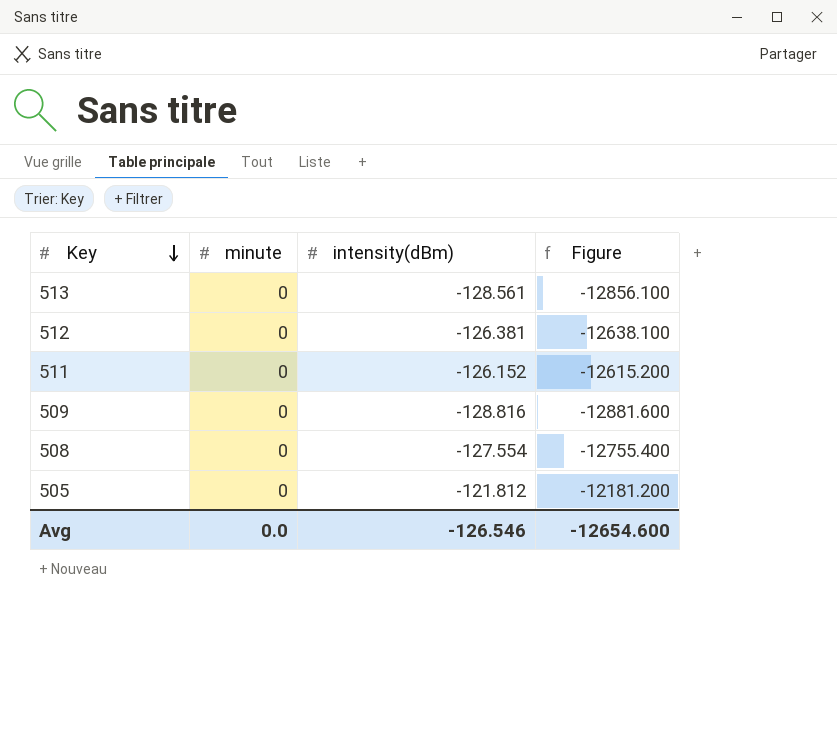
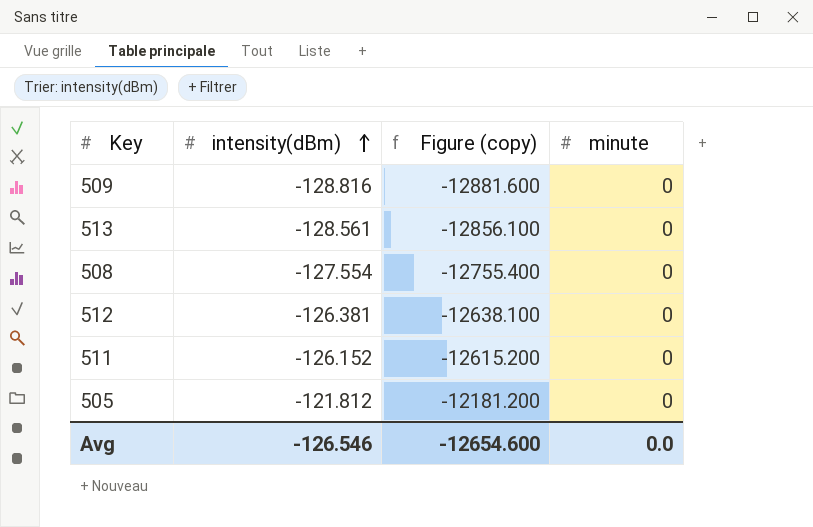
row order: Key descending -> intensity(dBm) ascending
column name: Figure -> Figure (copy)
column minute | position: 2 -> 4

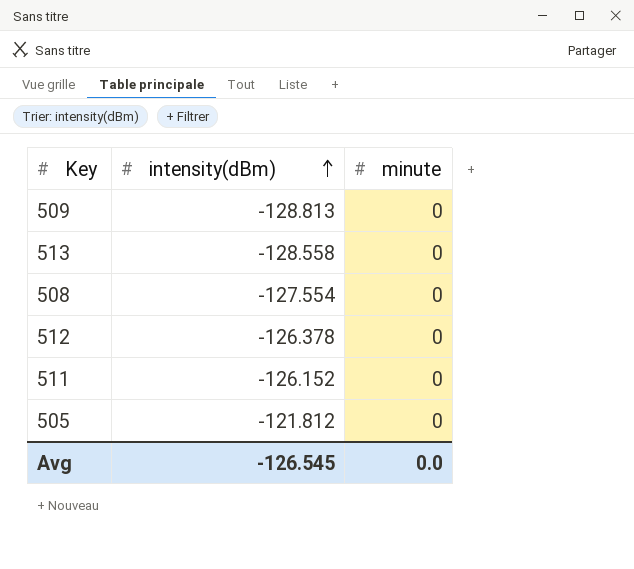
column Figure (copy) | formula: [intensity(dBm)] * 100 -> none
509 | intensity(dBm): -128.816 -> -128.813
513 | intensity(dBm): -128.561 -> -128.558
512 | intensity(dBm): -126.381 -> -126.378
Avg | intensity(dBm): -126.546 -> -126.545

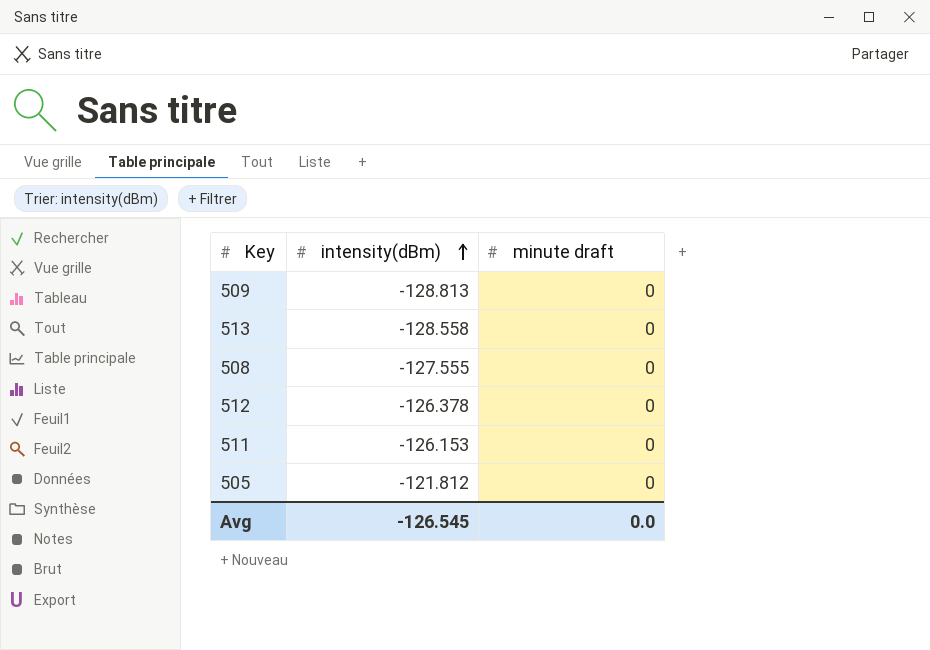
column name: minute -> minute draft
508 | intensity(dBm): -127.554 -> -127.555
511 | intensity(dBm): -126.152 -> -126.153

